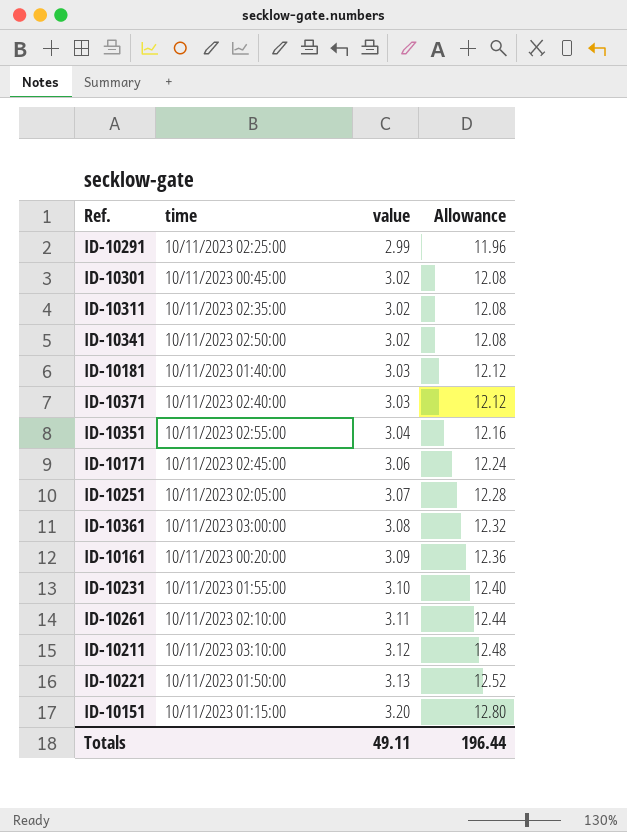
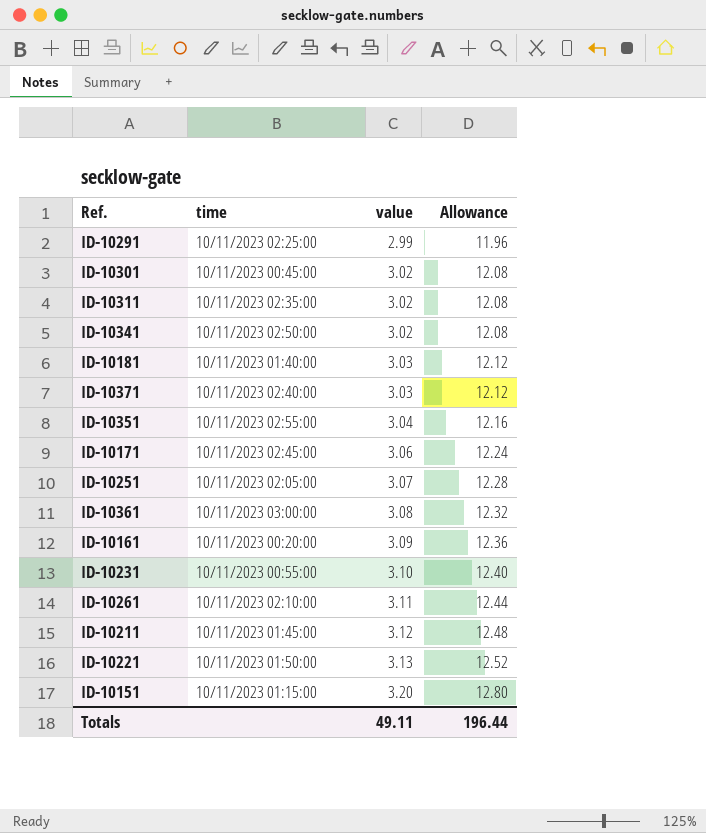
ID-10231 | time: 10/11/2023 01:55:00 -> 10/11/2023 00:55:00
ID-10211 | time: 10/11/2023 03:10:00 -> 10/11/2023 01:45:00

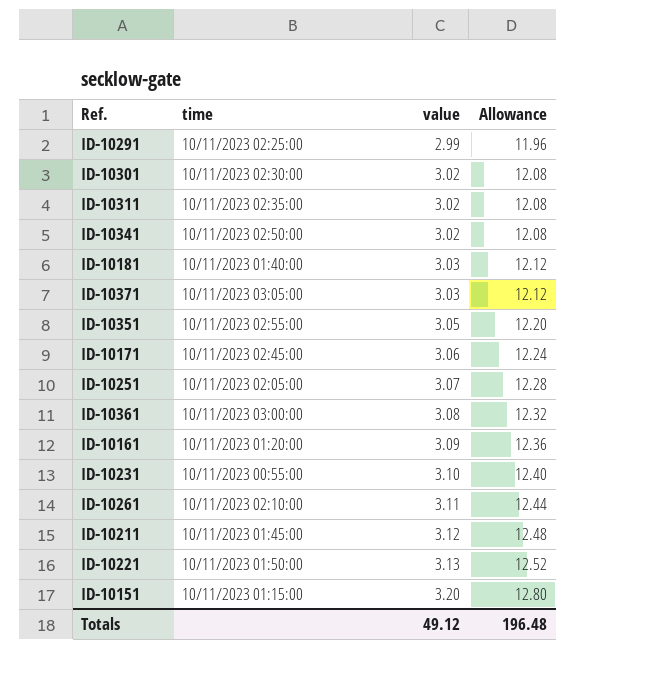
ID-10301 | time: 10/11/2023 00:45:00 -> 10/11/2023 02:30:00
ID-10371 | time: 10/11/2023 02:40:00 -> 10/11/2023 03:05:00
ID-10351 | value: 3.04 -> 3.05
ID-10351 | Allowance: 12.16 -> 12.20
ID-10161 | time: 10/11/2023 00:20:00 -> 10/11/2023 01:20:00
Totals | value: 49.11 -> 49.12
Totals | Allowance: 196.44 -> 196.48

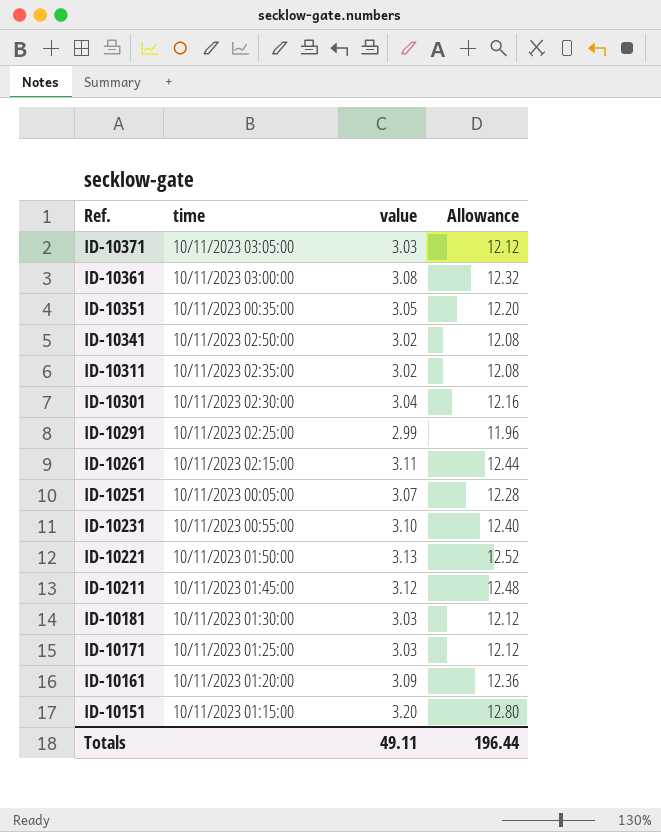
row order: value ascending -> Ref. descending
ID-10351 | time: 10/11/2023 02:55:00 -> 10/11/2023 00:35:00
ID-10301 | value: 3.02 -> 3.04
ID-10301 | Allowance: 12.08 -> 12.16
ID-10261 | time: 10/11/2023 02:10:00 -> 10/11/2023 02:15:00
ID-10251 | time: 10/11/2023 02:05:00 -> 10/11/2023 00:05:00
ID-10181 | time: 10/11/2023 01:40:00 -> 10/11/2023 01:30:00
ID-10171 | time: 10/11/2023 02:45:00 -> 10/11/2023 01:25:00
ID-10171 | value: 3.06 -> 3.03
ID-10171 | Allowance: 12.24 -> 12.12
Totals | value: 49.12 -> 49.11
Totals | Allowance: 196.48 -> 196.44

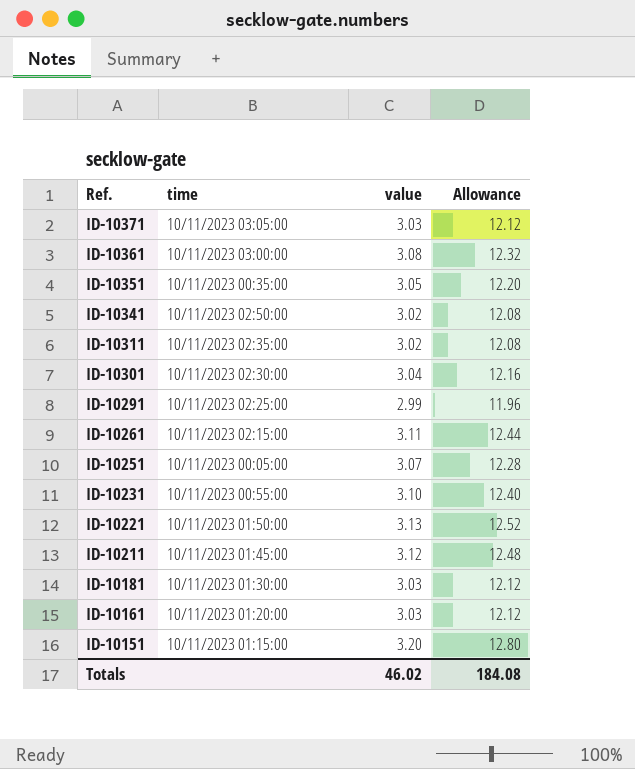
row ID-10171: 10/11/2023 01:25:00 | 3.03 | 12.12 -> none
ID-10161 | value: 3.09 -> 3.03
ID-10161 | Allowance: 12.36 -> 12.12
Totals | value: 49.11 -> 46.02
Totals | Allowance: 196.44 -> 184.08

